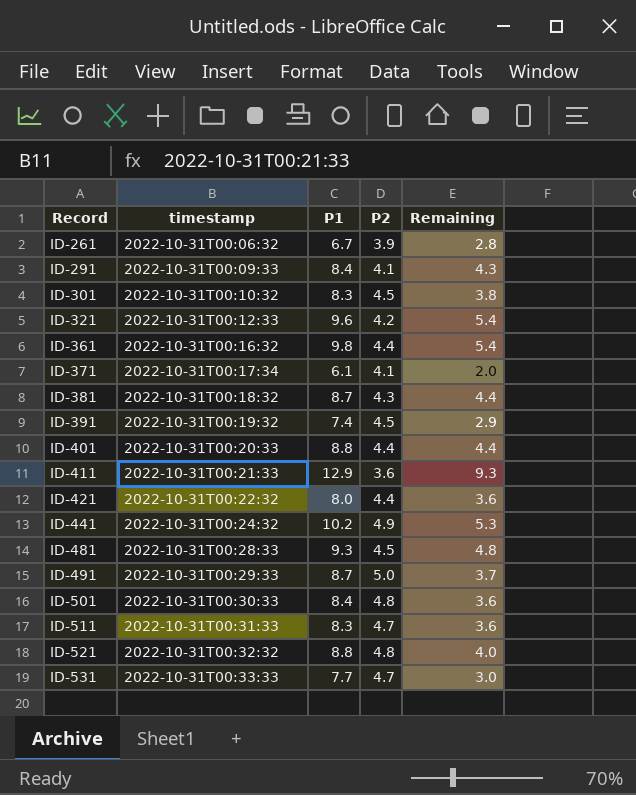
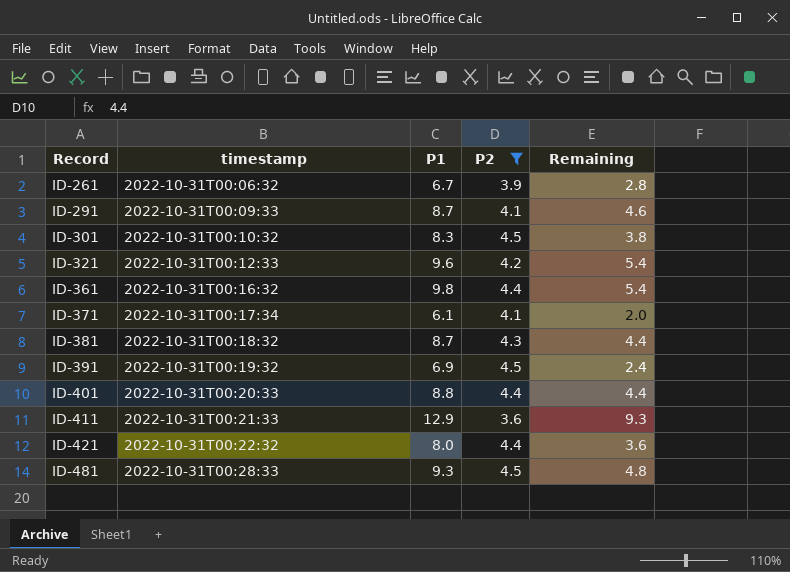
filter: none -> P2 <= 4.5
ID-291 | P1: 8.4 -> 8.7
ID-291 | Remaining: 4.3 -> 4.6
ID-391 | P1: 7.4 -> 6.9
ID-391 | Remaining: 2.9 -> 2.4

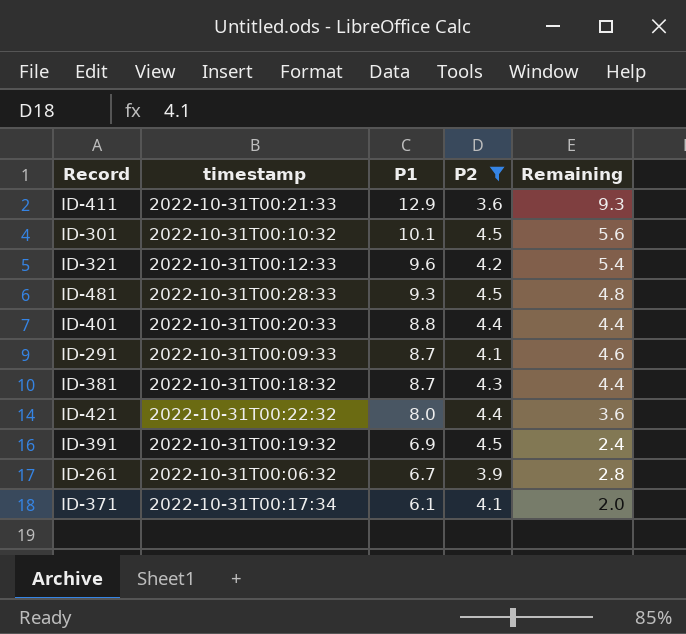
row order: Record ascending -> P1 descending
row ID-361: 2022-10-31T00:16:32 | 9.8 | 4.4 | 5.4 -> none
ID-301 | P1: 8.3 -> 10.1
ID-301 | Remaining: 3.8 -> 5.6

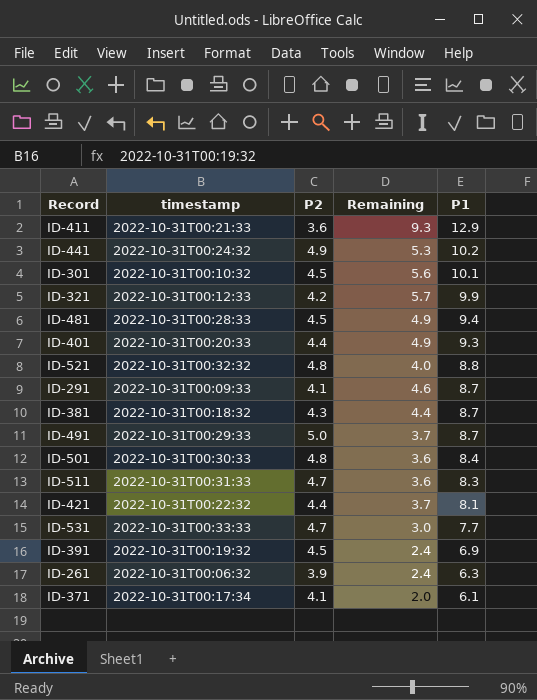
filter: P2 <= 4.5 -> none
column P1 | position: 3 -> 5
ID-321 | Remaining: 5.4 -> 5.7
ID-321 | P1: 9.6 -> 9.9
ID-481 | Remaining: 4.8 -> 4.9
ID-481 | P1: 9.3 -> 9.4
ID-401 | Remaining: 4.4 -> 4.9
ID-401 | P1: 8.8 -> 9.3
ID-421 | Remaining: 3.6 -> 3.7
ID-421 | P1: 8.0 -> 8.1
ID-261 | Remaining: 2.8 -> 2.4
ID-261 | P1: 6.7 -> 6.3

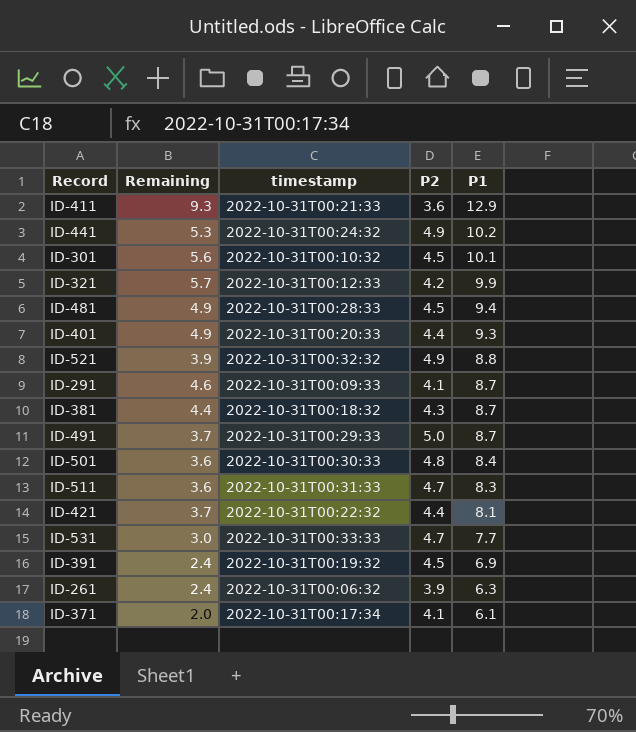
column Remaining | position: 4 -> 2
ID-521 | Remaining: 4.0 -> 3.9
ID-521 | P2: 4.8 -> 4.9

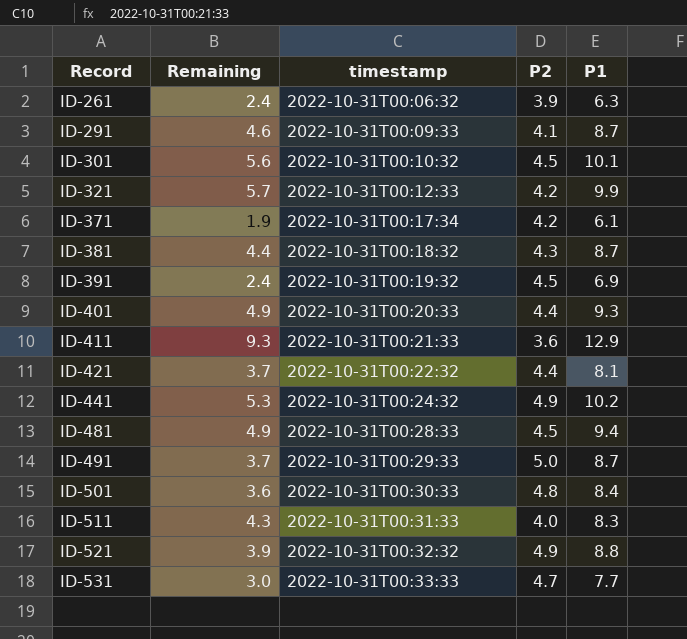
row order: P1 descending -> Record ascending
ID-371 | Remaining: 2.0 -> 1.9
ID-371 | P2: 4.1 -> 4.2
ID-511 | Remaining: 3.6 -> 4.3
ID-511 | P2: 4.7 -> 4.0

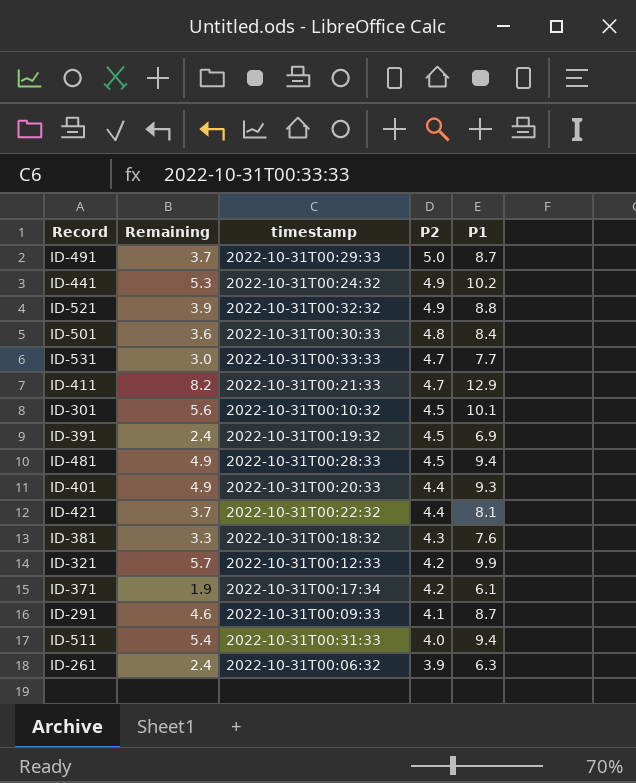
row order: Record ascending -> P2 descending
ID-411 | Remaining: 9.3 -> 8.2
ID-411 | P2: 3.6 -> 4.7
ID-381 | Remaining: 4.4 -> 3.3
ID-381 | P1: 8.7 -> 7.6
ID-511 | Remaining: 4.3 -> 5.4
ID-511 | P1: 8.3 -> 9.4

